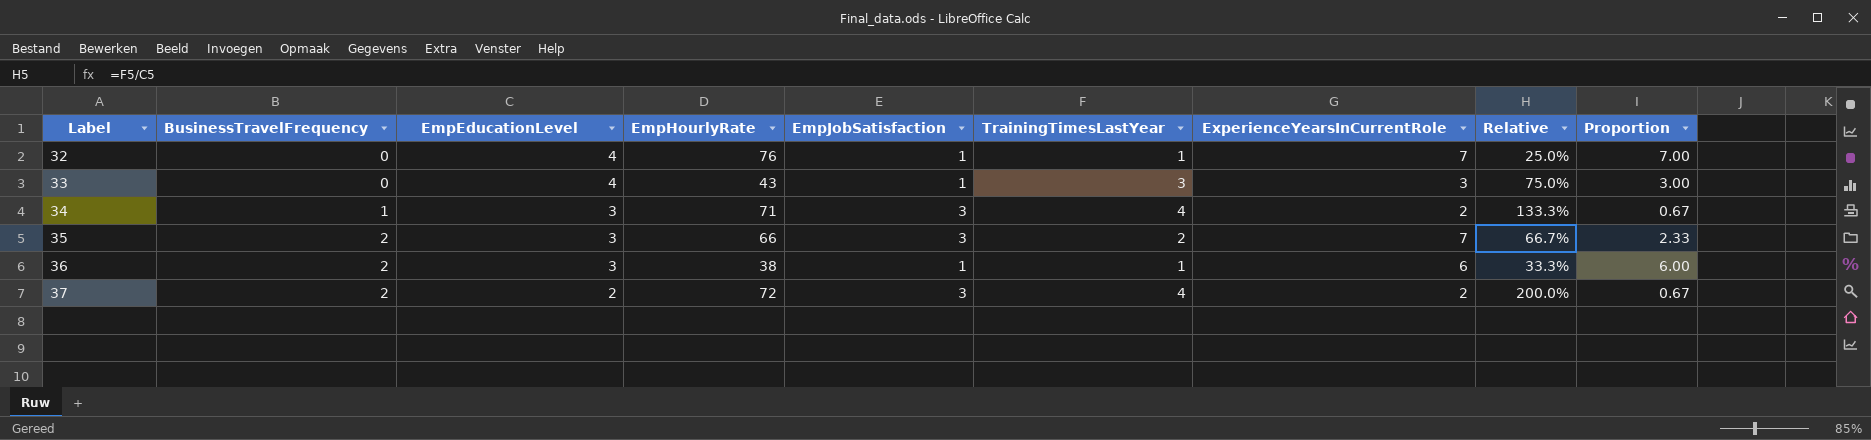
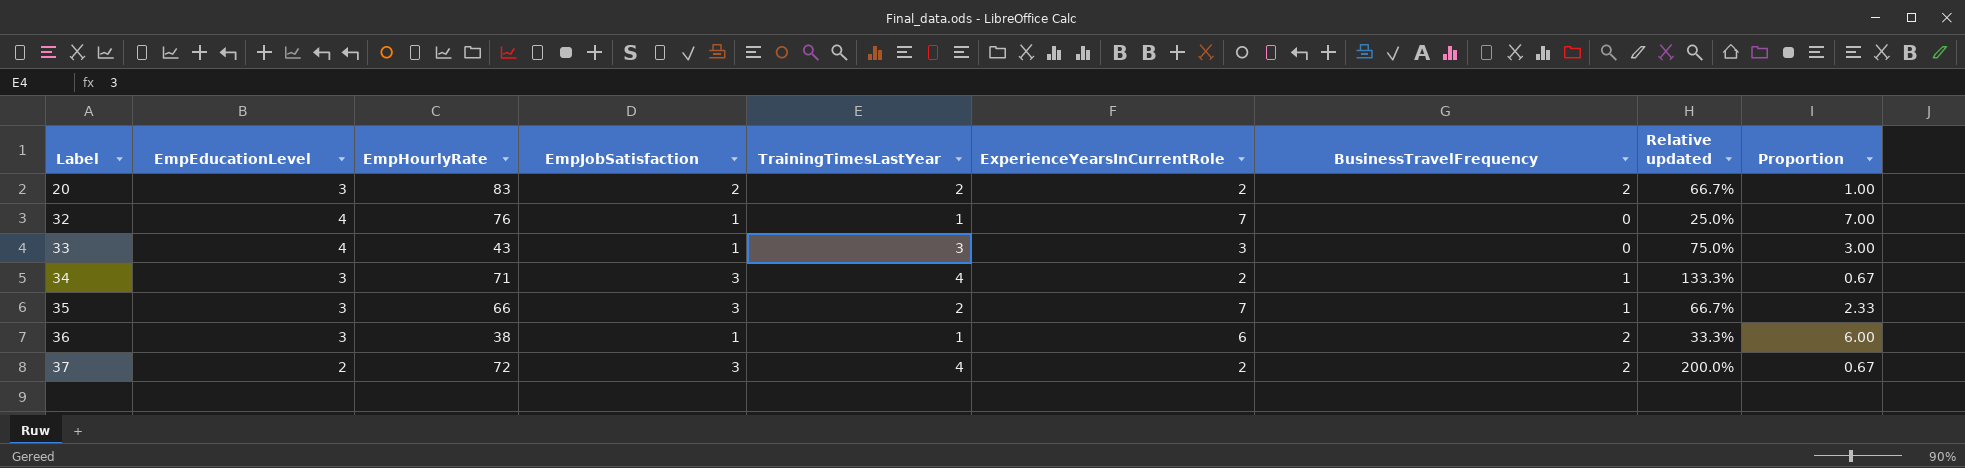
column BusinessTravelFrequency | position: 2 -> 7
column name: Relative -> Relative updated
row 20: none -> 3 | 83 | 2 | 2 | 2 | 2 | 66.7% | 1.00
35 | BusinessTravelFrequency: 2 -> 1

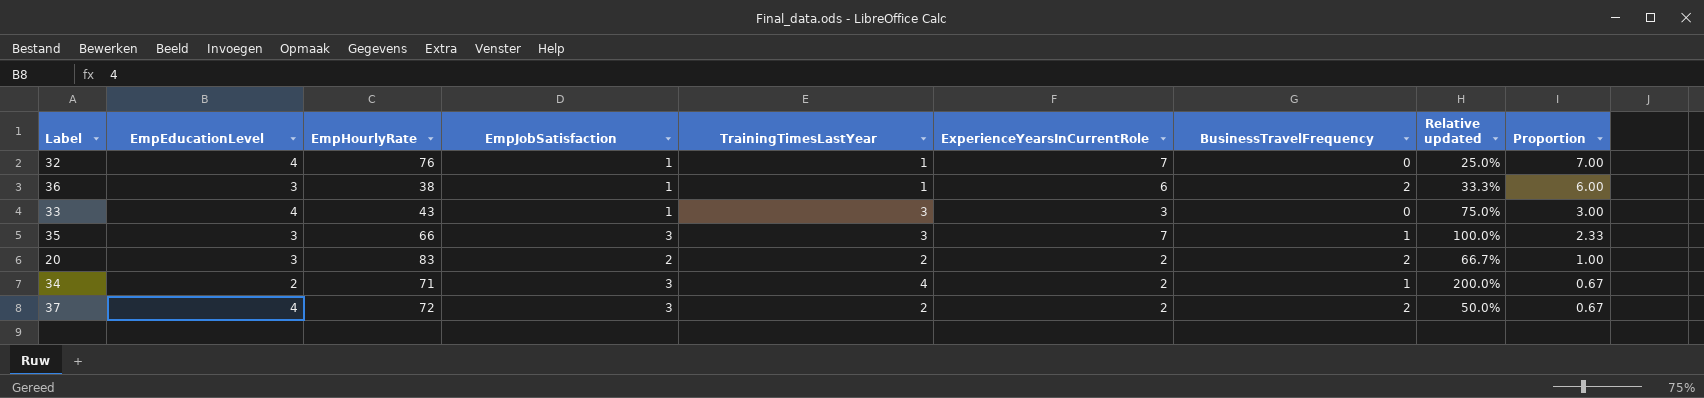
row order: Label ascending -> Proportion descending
35 | TrainingTimesLastYear: 2 -> 3
35 | Relative updated: 66.7% -> 100.0%
34 | EmpEducationLevel: 3 -> 2
34 | Relative updated: 133.3% -> 200.0%
37 | EmpEducationLevel: 2 -> 4
37 | TrainingTimesLastYear: 4 -> 2
37 | Relative updated: 200.0% -> 50.0%

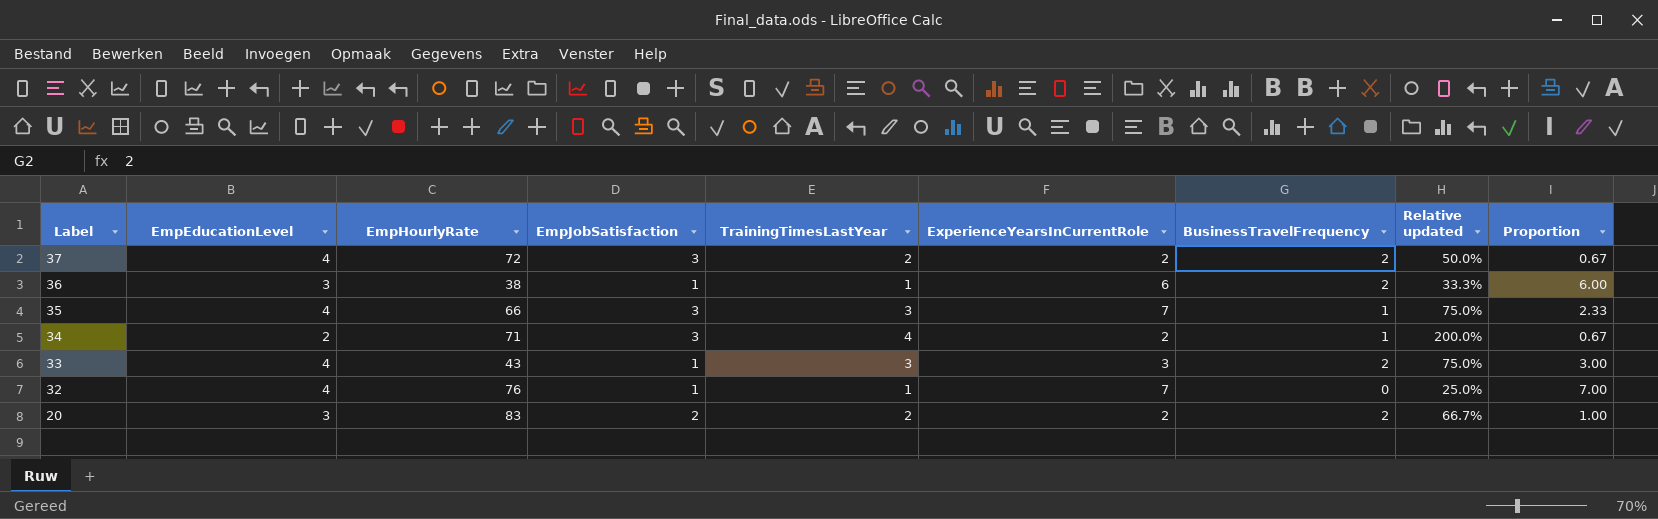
row order: Proportion descending -> Label descending
35 | EmpEducationLevel: 3 -> 4
35 | Relative updated: 100.0% -> 75.0%
33 | BusinessTravelFrequency: 0 -> 2

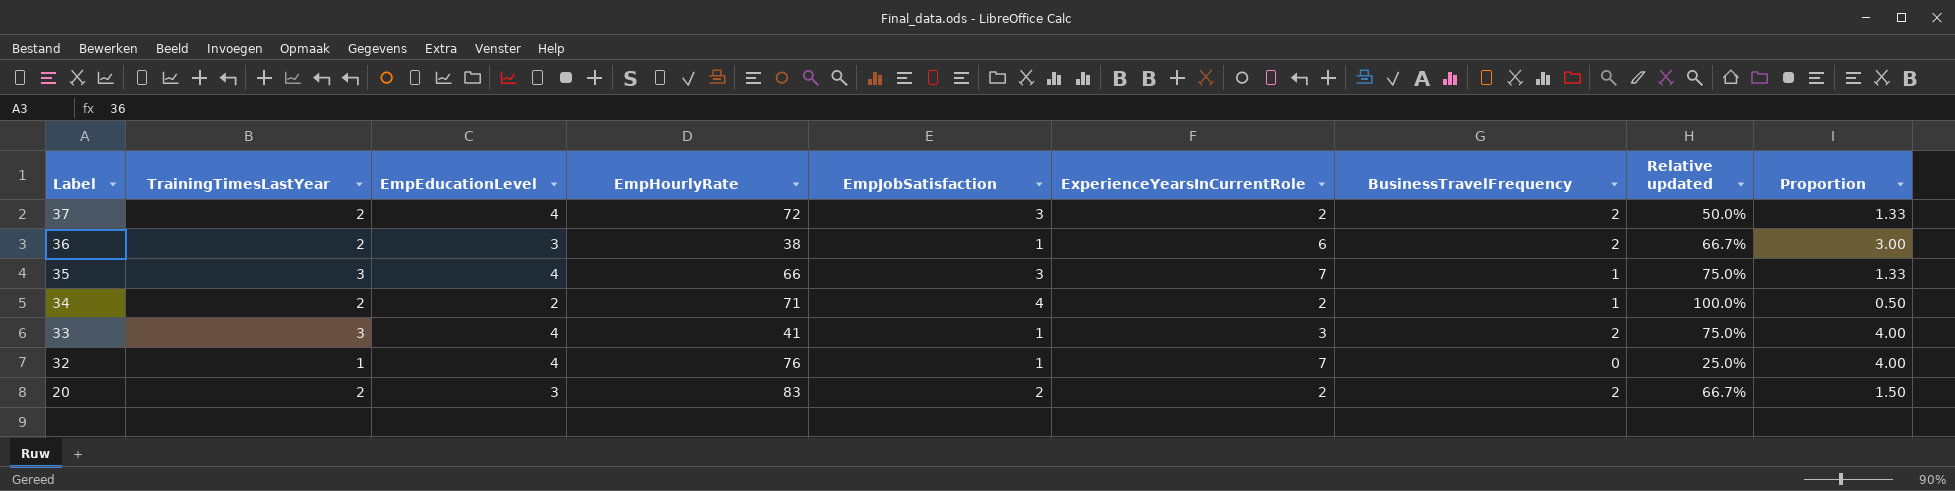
column TrainingTimesLastYear | position: 5 -> 2
column Proportion | formula: [ExperienceYearsInCurrentRole] / [EmpJobSatisfaction] -> [EmpEducationLevel] / [EmpJobSatisfaction]
36 | TrainingTimesLastYear: 1 -> 2
36 | Relative updated: 33.3% -> 66.7%
34 | TrainingTimesLastYear: 4 -> 2
34 | EmpJobSatisfaction: 3 -> 4
34 | Relative updated: 200.0% -> 100.0%
33 | EmpHourlyRate: 43 -> 41

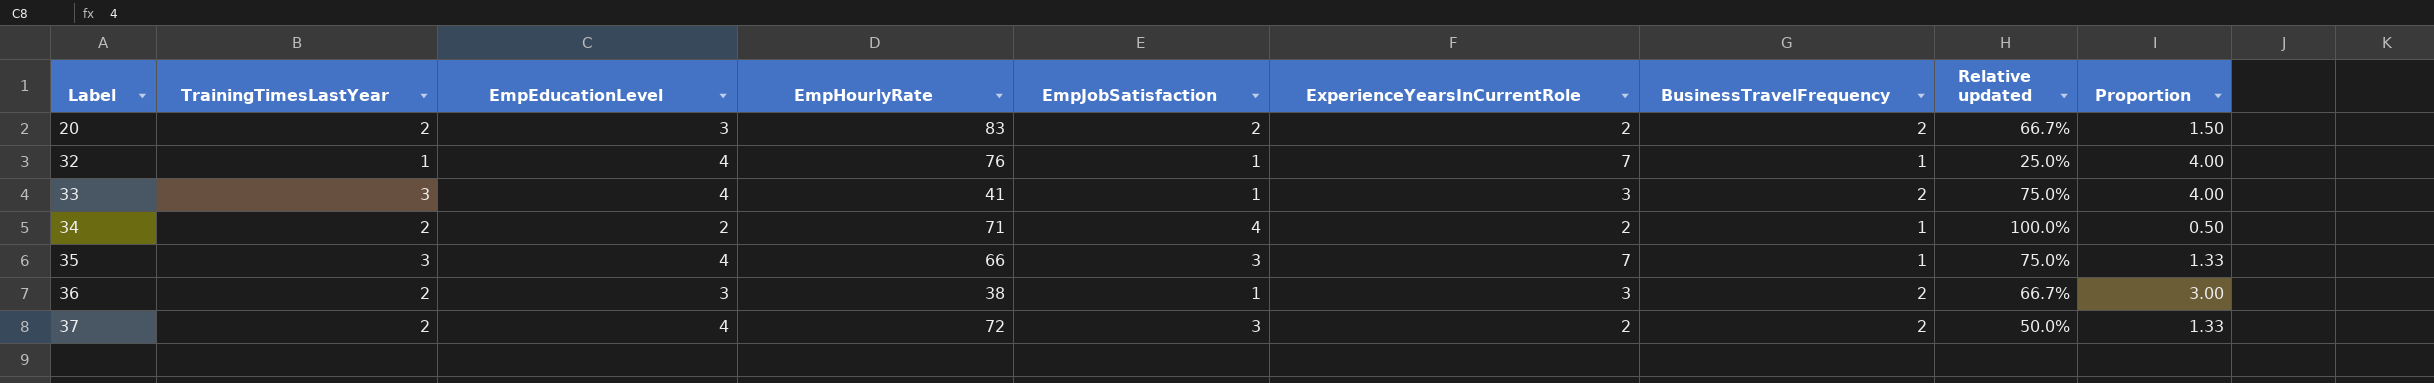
row order: Label descending -> Label ascending
32 | BusinessTravelFrequency: 0 -> 1
36 | ExperienceYearsInCurrentRole: 6 -> 3

